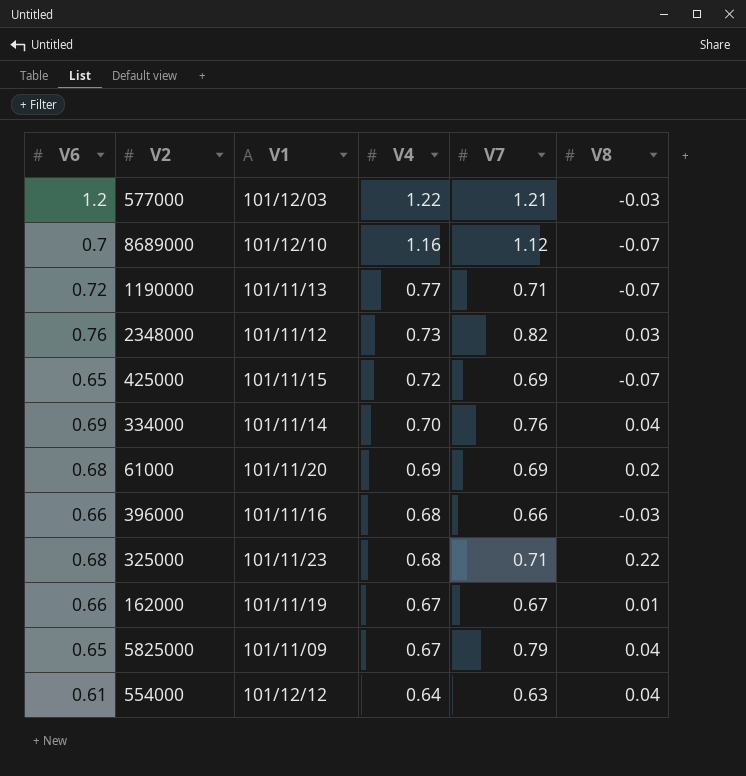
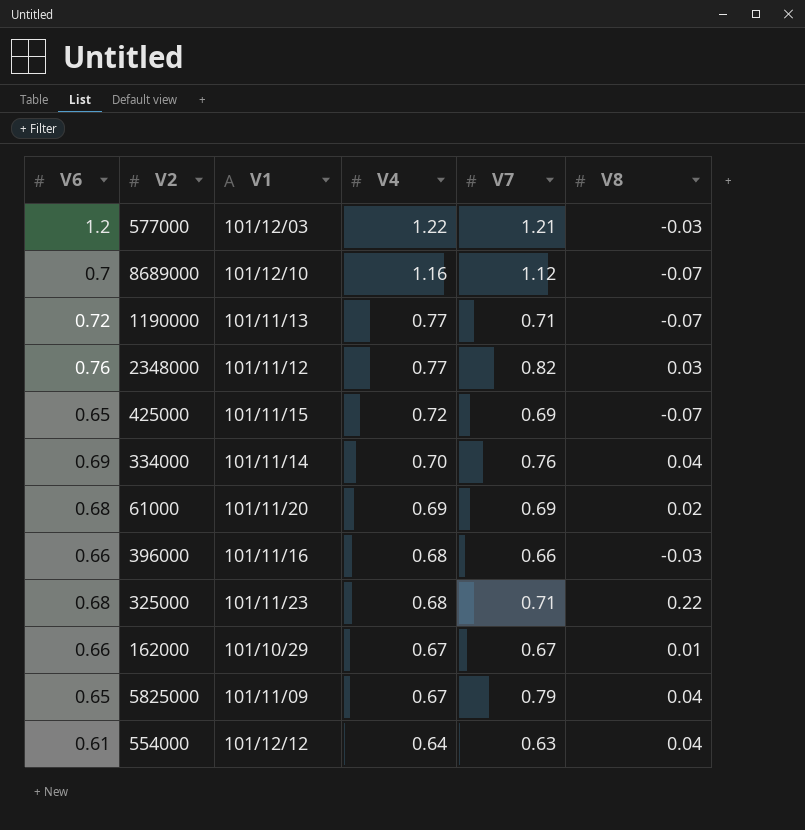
2348000 | V4: 0.73 -> 0.77
162000 | V1: 101/11/19 -> 101/10/29

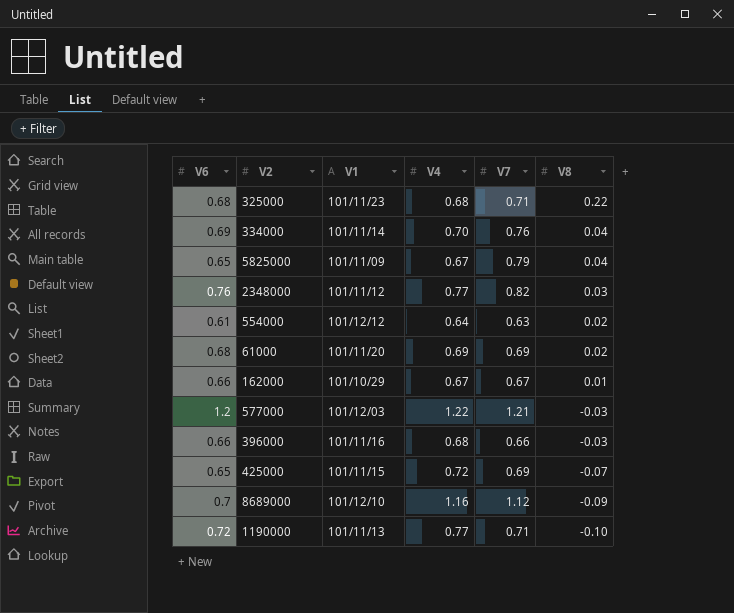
row order: V4 descending -> V8 descending
554000 | V8: 0.04 -> 0.02
8689000 | V8: -0.07 -> -0.09
1190000 | V8: -0.07 -> -0.10

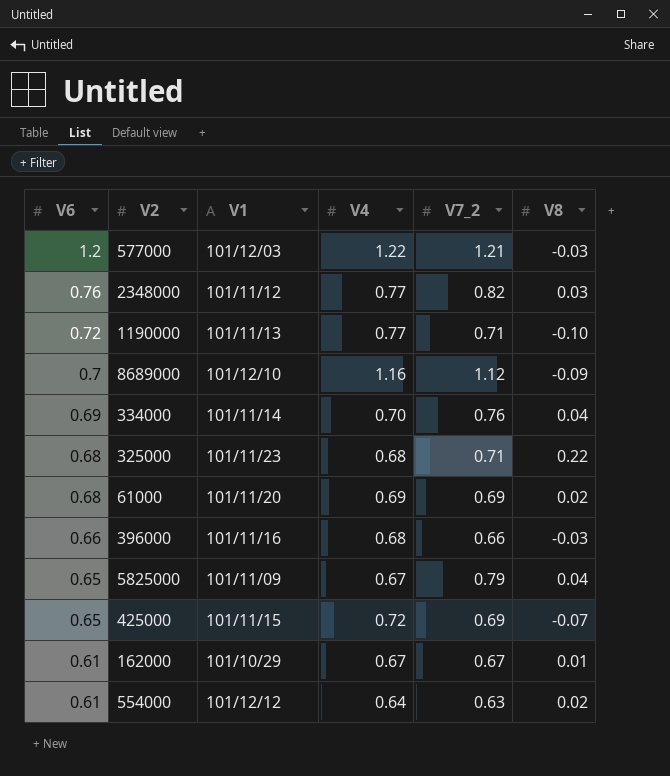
row order: V8 descending -> V6 descending
column name: V7 -> V7_2
162000 | V6: 0.66 -> 0.61

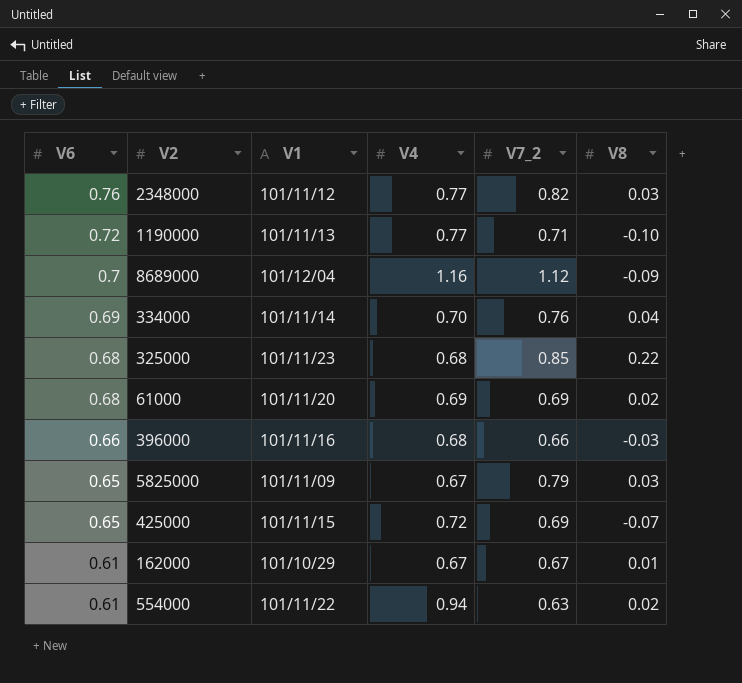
row 577000: 1.2 | 101/12/03 | 1.22 | 1.21 | -0.03 -> none
8689000 | V1: 101/12/10 -> 101/12/04
325000 | V7_2: 0.71 -> 0.85
5825000 | V8: 0.04 -> 0.03
554000 | V1: 101/12/12 -> 101/11/22
554000 | V4: 0.64 -> 0.94

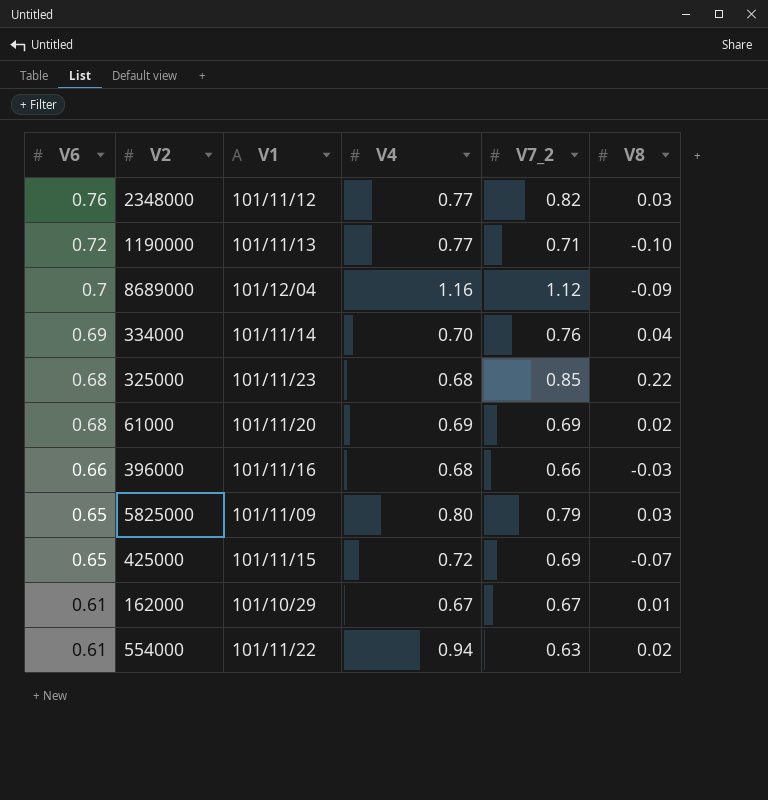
5825000 | V4: 0.67 -> 0.80

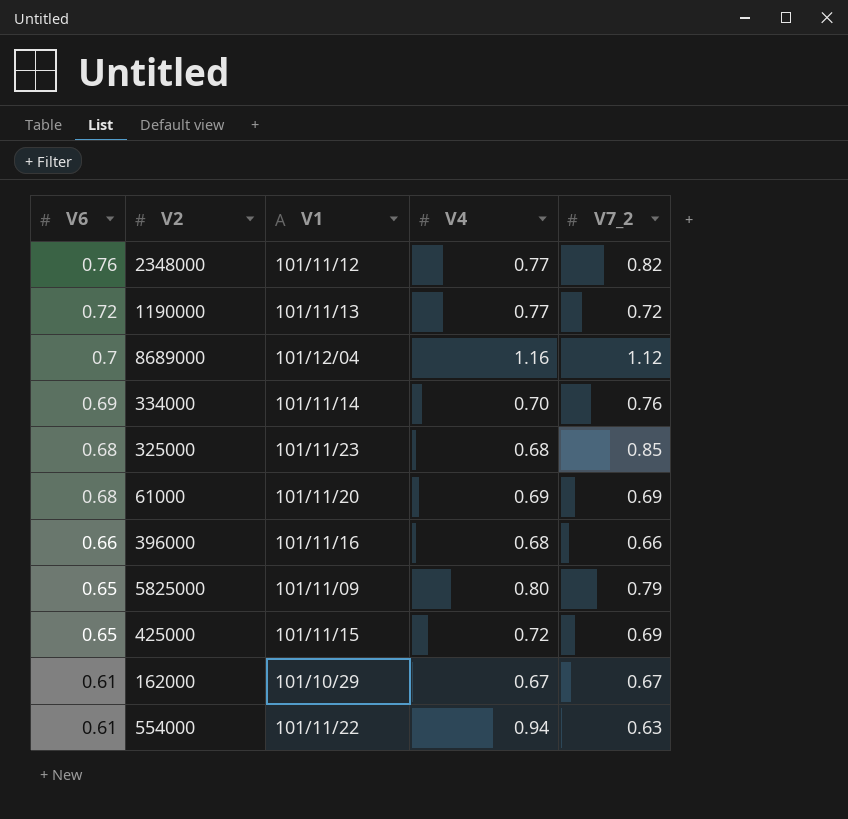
column V8 | position: 6 -> none
1190000 | V7_2: 0.71 -> 0.72

